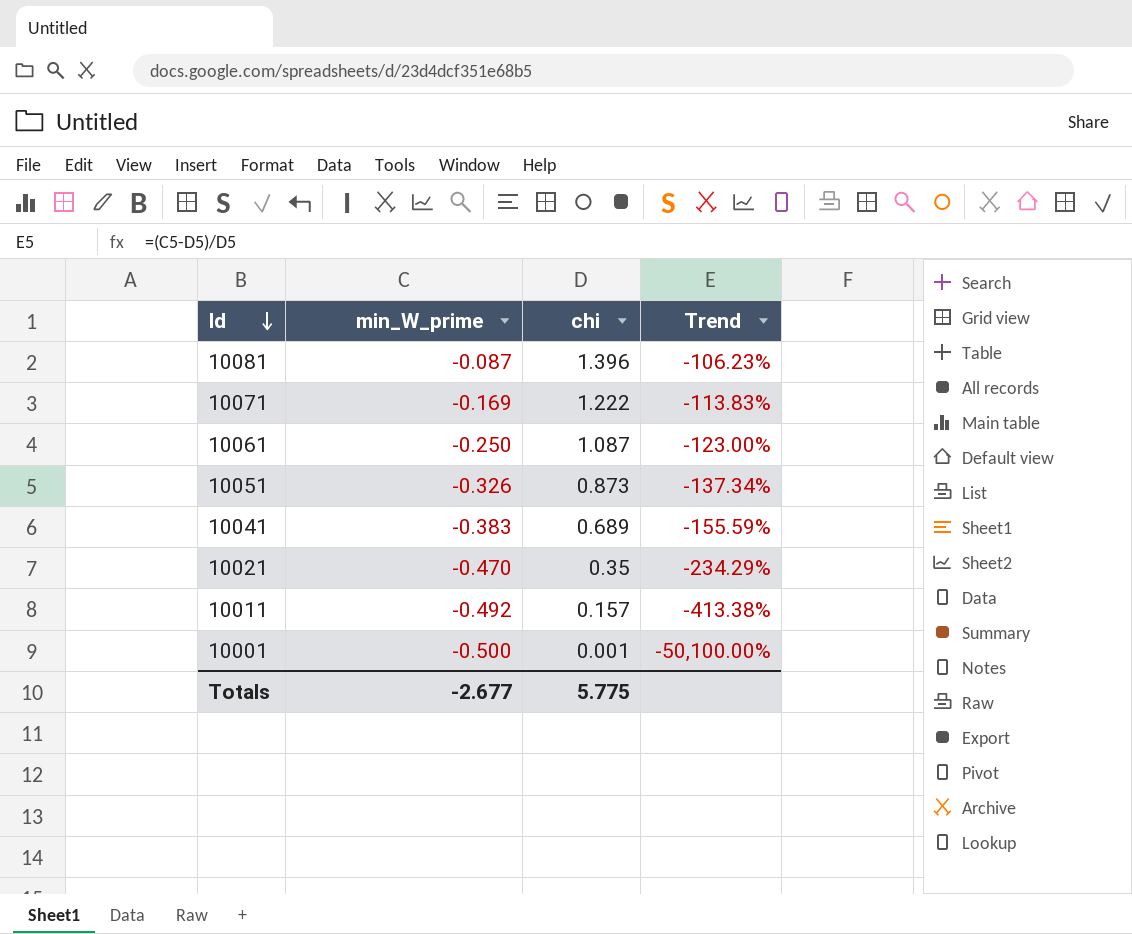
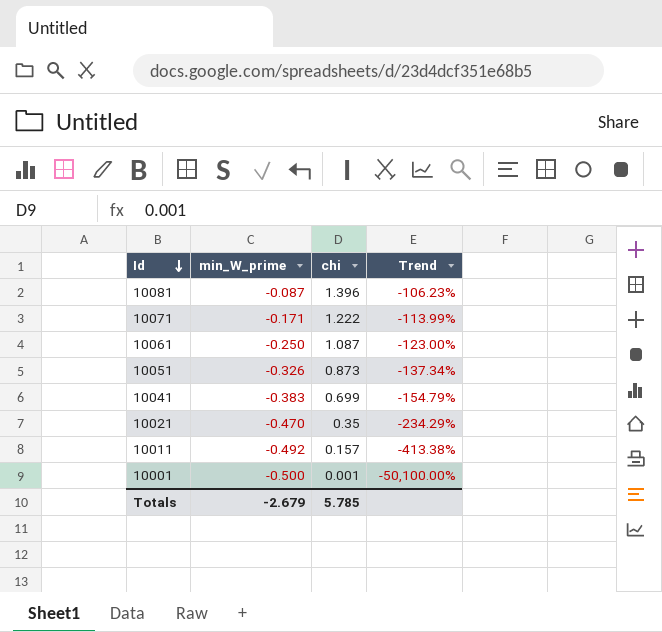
10071 | min_W_prime: -0.169 -> -0.171
10071 | Trend: -113.83% -> -113.99%
10041 | chi: 0.689 -> 0.699
10041 | Trend: -155.59% -> -154.79%
Totals | min_W_prime: -2.677 -> -2.679
Totals | chi: 5.775 -> 5.785

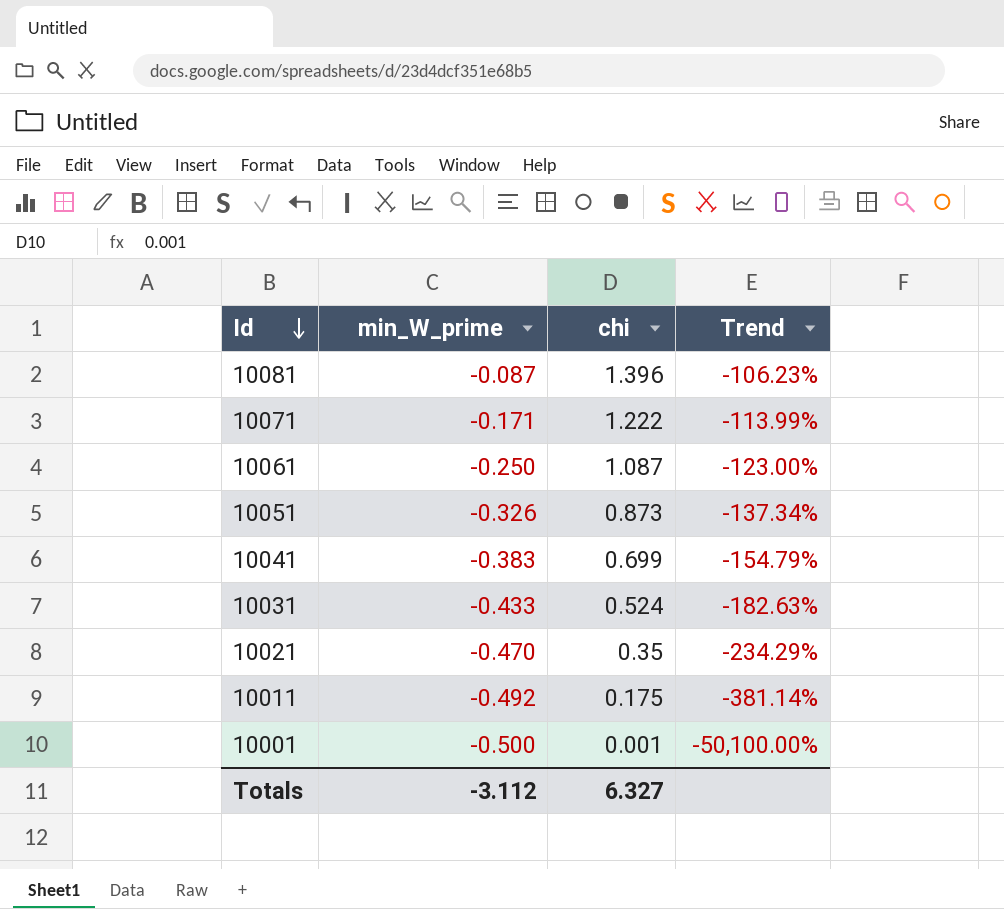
row 10031: none -> -0.433 | 0.524 | -182.63%
10011 | chi: 0.157 -> 0.175
10011 | Trend: -413.38% -> -381.14%
Totals | min_W_prime: -2.679 -> -3.112
Totals | chi: 5.785 -> 6.327

